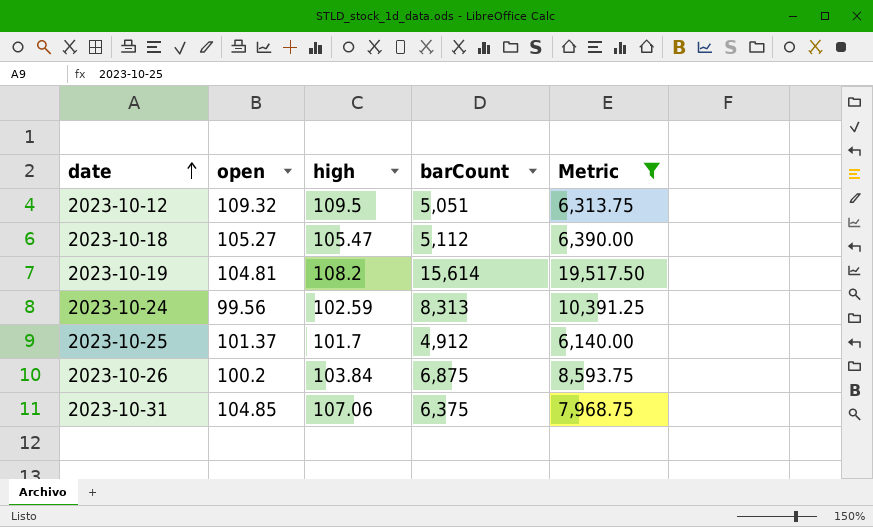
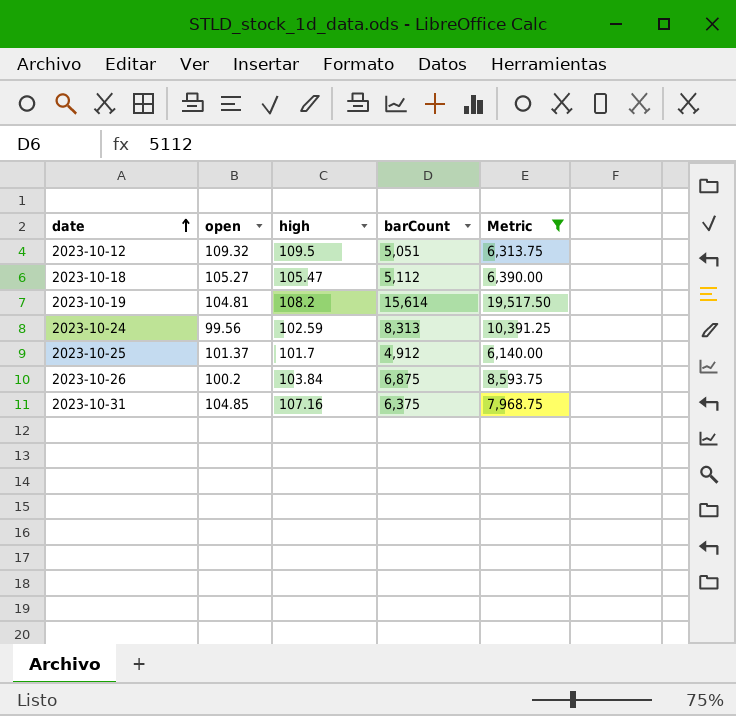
2023-10-31 | high: 107.06 -> 107.16

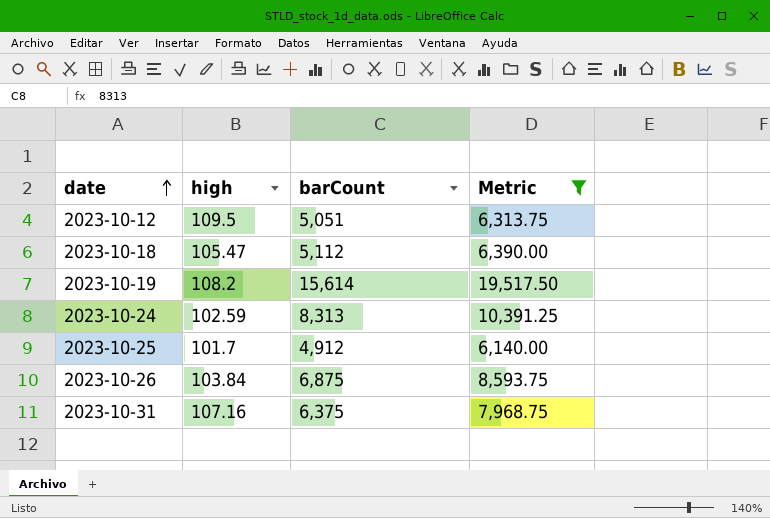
column open | position: 2 -> none

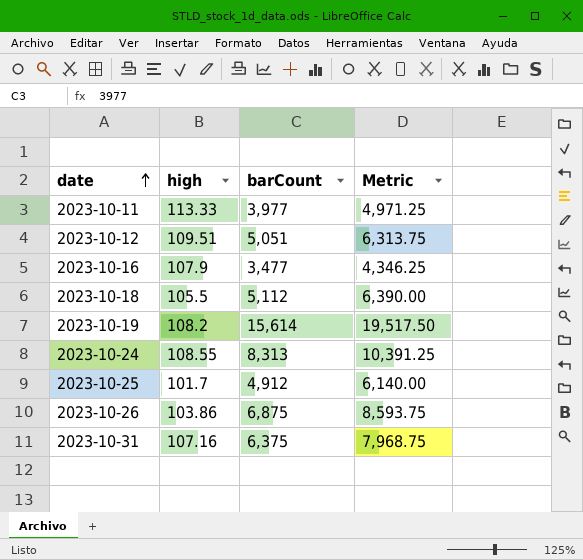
filter: Metric >= 6,140.00 -> none
2023-10-12 | high: 109.5 -> 109.51
2023-10-18 | high: 105.47 -> 105.5
2023-10-24 | high: 102.59 -> 108.55
2023-10-26 | high: 103.84 -> 103.86

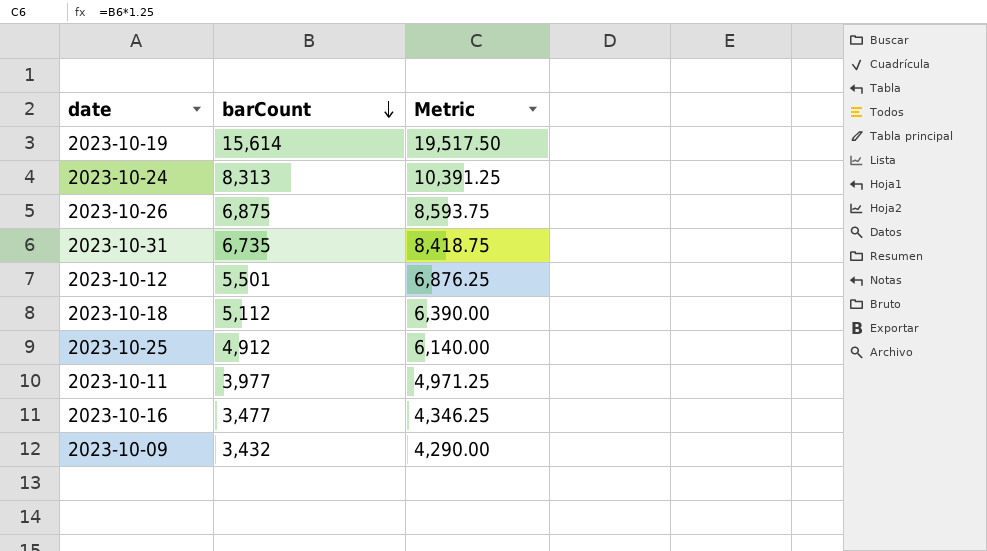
row order: date ascending -> barCount descending
column high | position: 2 -> none
2023-10-31 | barCount: 6,375 -> 6,735
2023-10-31 | Metric: 7,968.75 -> 8,418.75
2023-10-12 | barCount: 5,051 -> 5,501
2023-10-12 | Metric: 6,313.75 -> 6,876.25
row 2023-10-09: none -> 3,432 | 4,290.00

